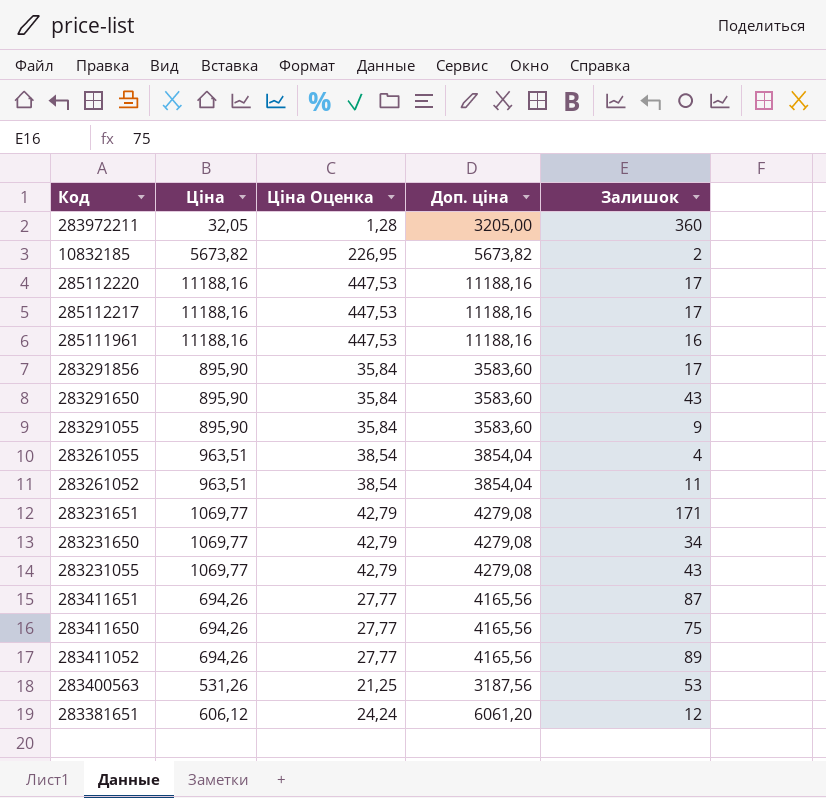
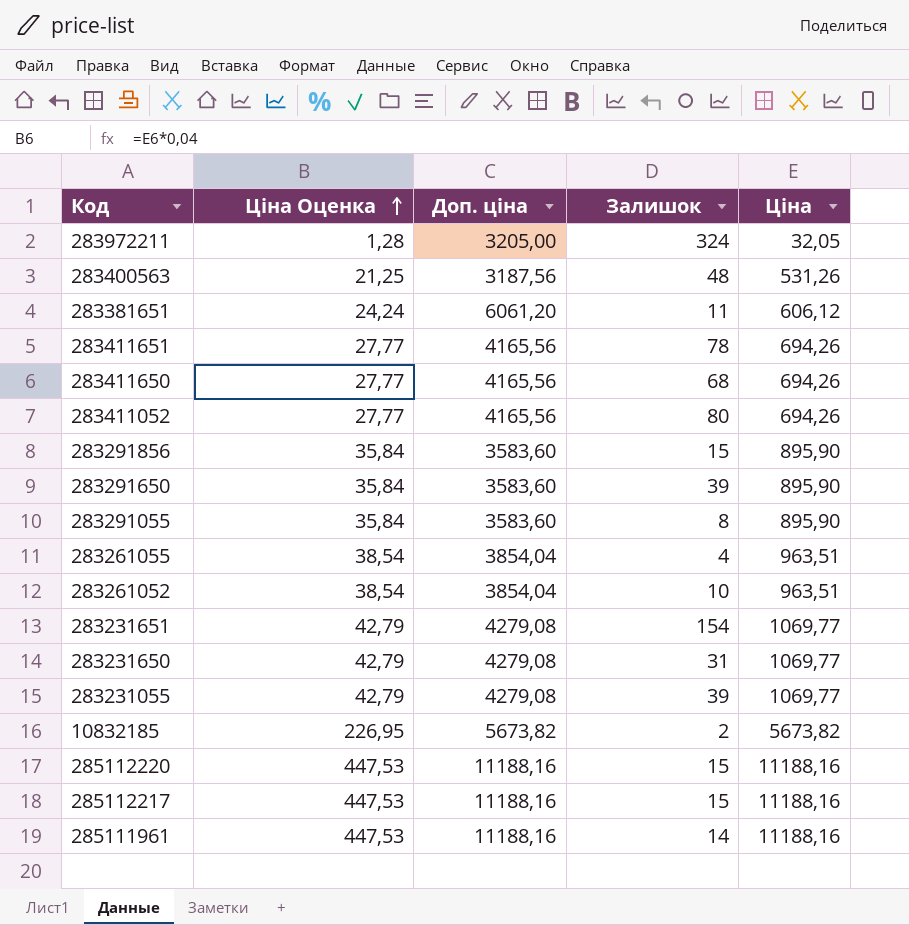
row order: none -> Ціна Оценка ascending
column Ціна | position: 2 -> 5
283972211 | Залишок: 360 -> 324
283400563 | Залишок: 53 -> 48
283381651 | Залишок: 12 -> 11
283411651 | Залишок: 87 -> 78
283411650 | Залишок: 75 -> 68
283411052 | Залишок: 89 -> 80
283291856 | Залишок: 17 -> 15
283291650 | Залишок: 43 -> 39
283291055 | Залишок: 9 -> 8
283261052 | Залишок: 11 -> 10
283231651 | Залишок: 171 -> 154
283231650 | Залишок: 34 -> 31
283231055 | Залишок: 43 -> 39
285112220 | Залишок: 17 -> 15
285112217 | Залишок: 17 -> 15
285111961 | Залишок: 16 -> 14

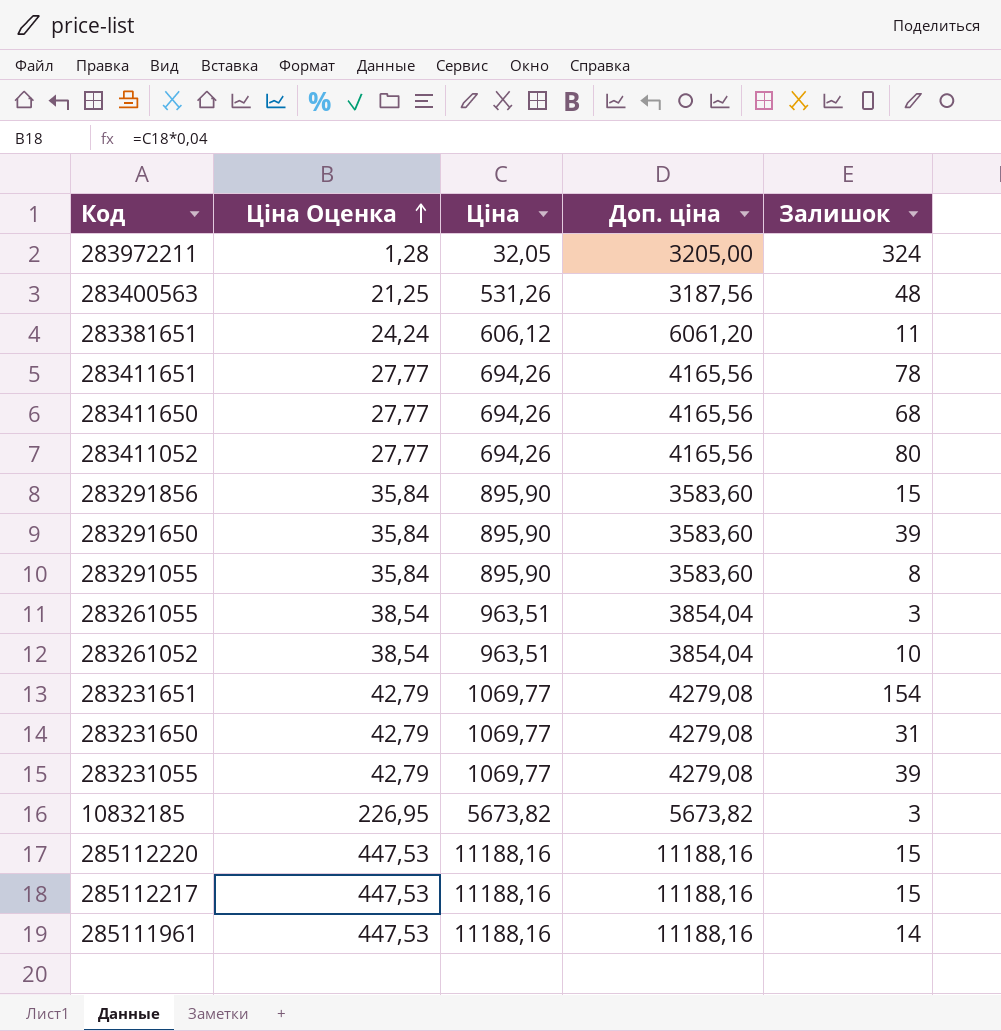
column Ціна | position: 5 -> 3
283261055 | Залишок: 4 -> 3
10832185 | Залишок: 2 -> 3

